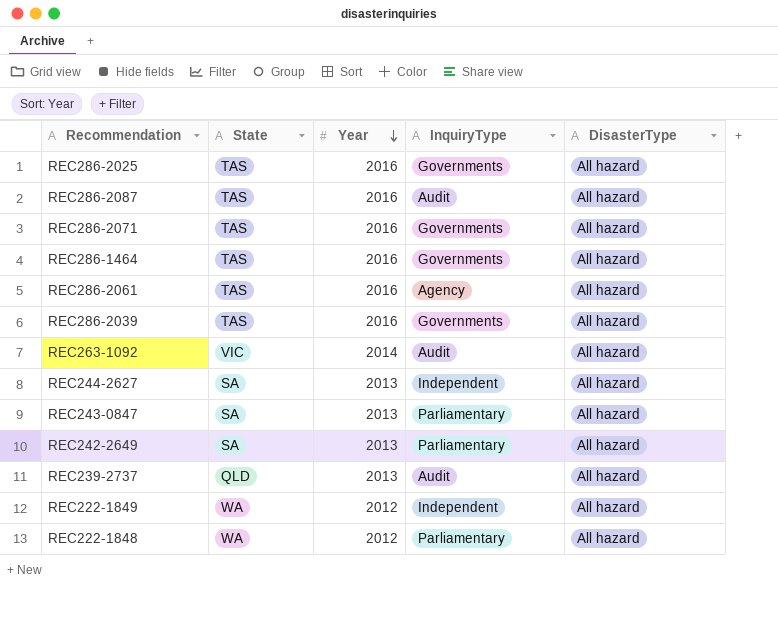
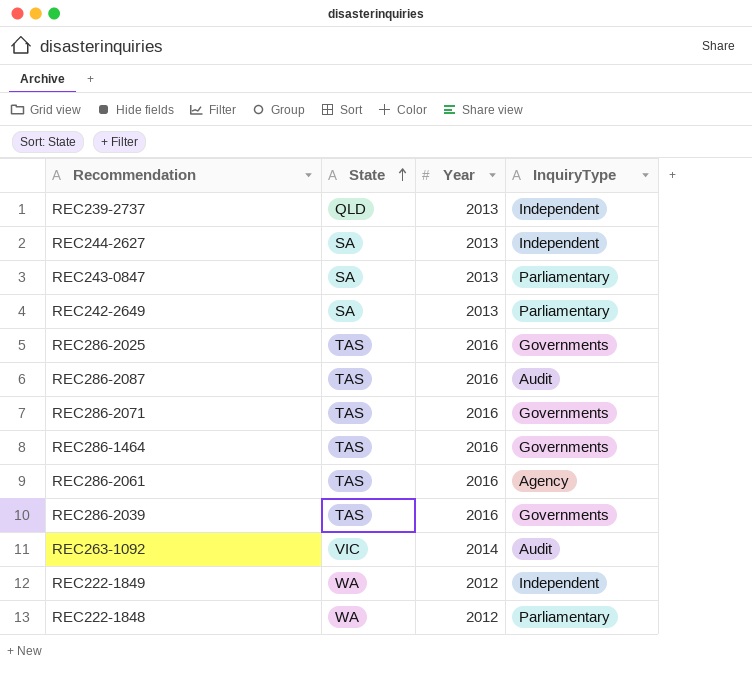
row order: Year descending -> State ascending
column DisasterType | position: 5 -> none
REC239-2737 | InquiryType: Audit -> Independent

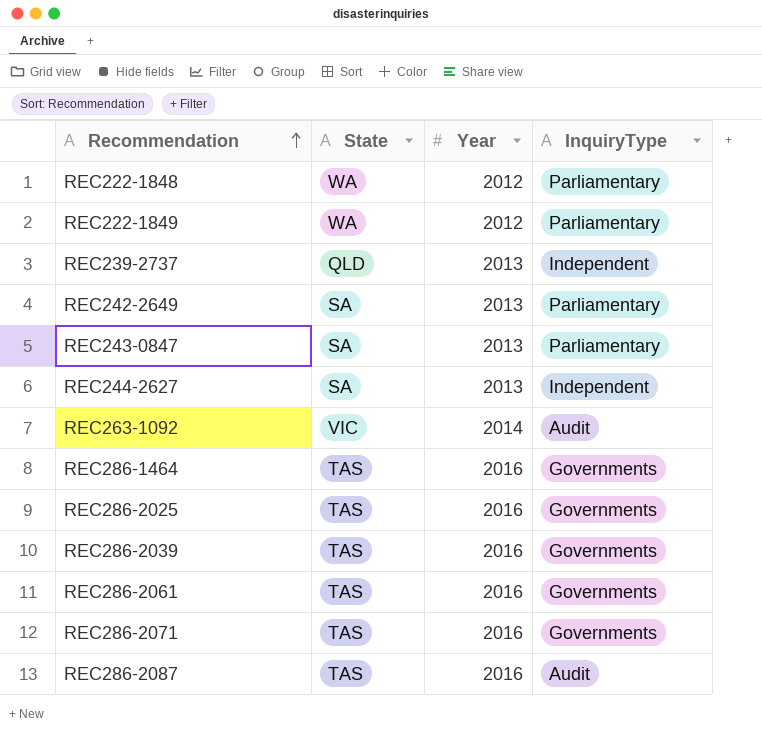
row order: State ascending -> Recommendation ascending
REC222-1849 | InquiryType: Independent -> Parliamentary
REC286-2061 | InquiryType: Agency -> Governments

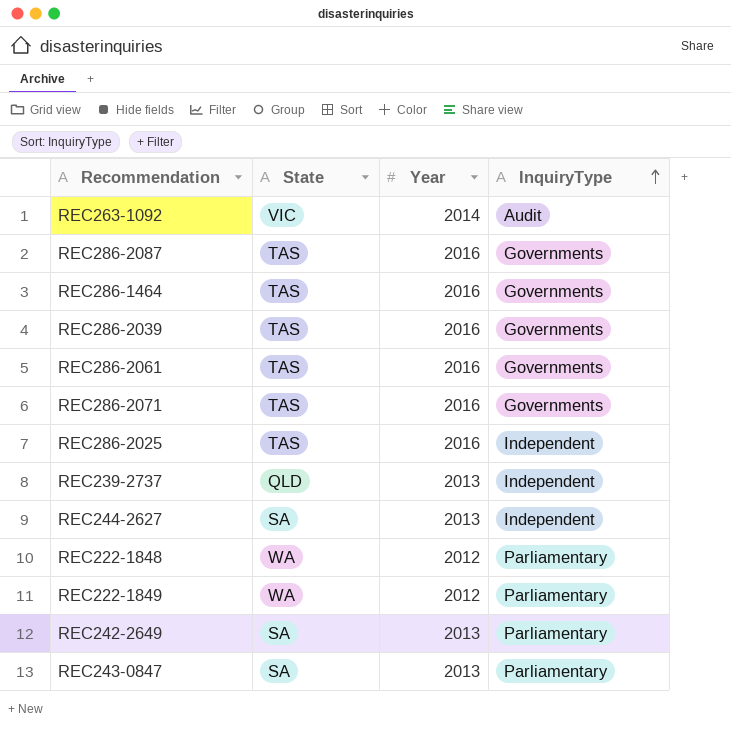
row order: Recommendation ascending -> InquiryType ascending
REC286-2087 | InquiryType: Audit -> Governments
REC286-2025 | InquiryType: Governments -> Independent

